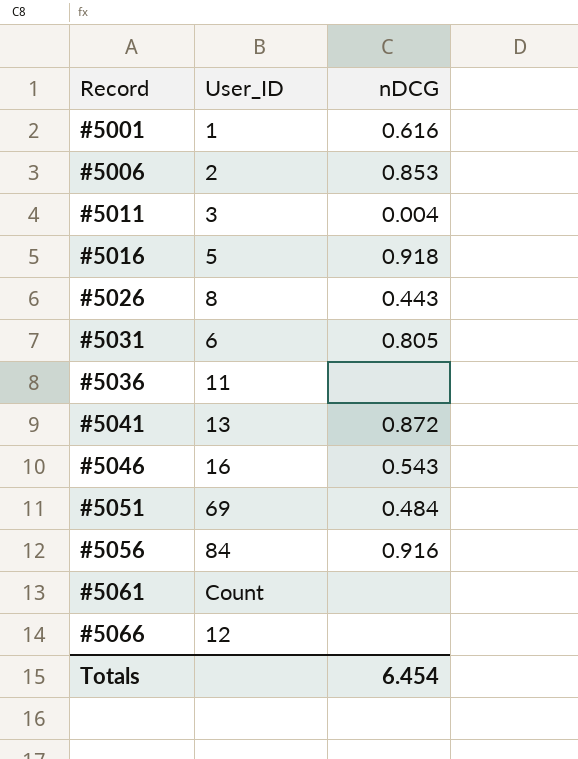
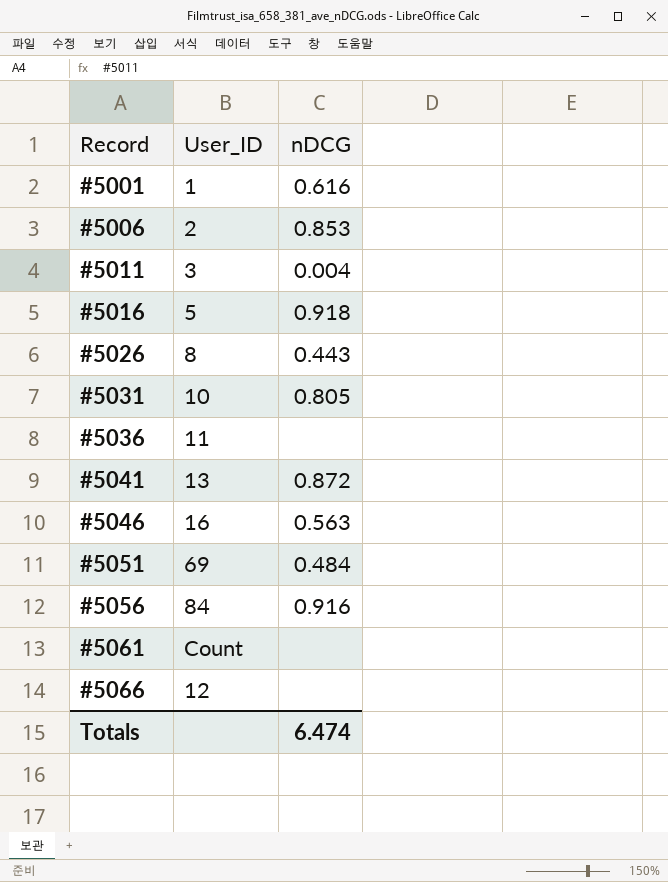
#5031 | User_ID: 6 -> 10
#5046 | nDCG: 0.543 -> 0.563
Totals | nDCG: 6.454 -> 6.474

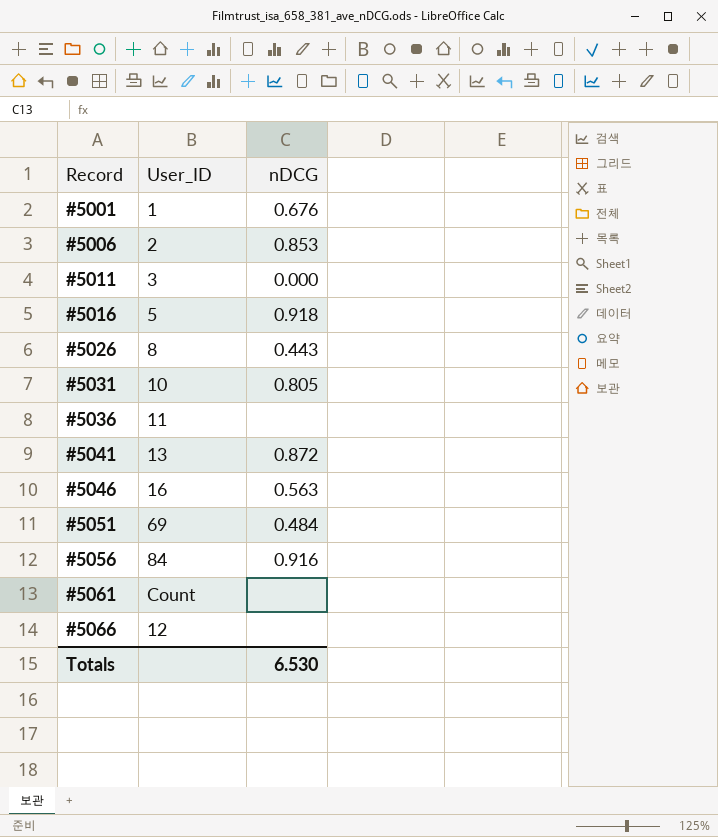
#5001 | nDCG: 0.616 -> 0.676
#5011 | nDCG: 0.004 -> 0.000
Totals | nDCG: 6.474 -> 6.530

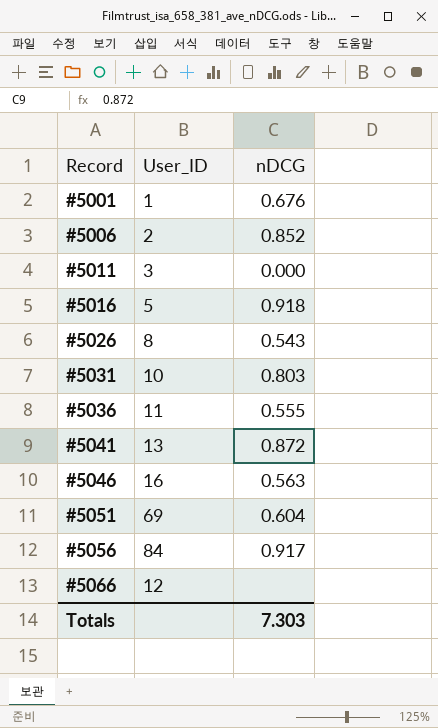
row #5061: Count | none -> none
#5006 | nDCG: 0.853 -> 0.852
#5026 | nDCG: 0.443 -> 0.543
#5031 | nDCG: 0.805 -> 0.803
#5036 | nDCG: none -> 0.555
#5051 | nDCG: 0.484 -> 0.604
#5056 | nDCG: 0.916 -> 0.917
Totals | nDCG: 6.530 -> 7.303

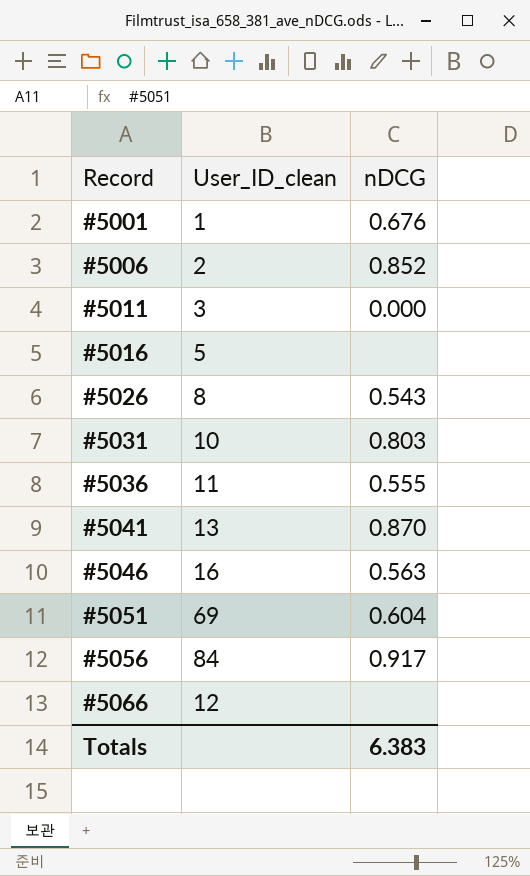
column name: User_ID -> User_ID_clean
#5016 | nDCG: 0.918 -> none
#5041 | nDCG: 0.872 -> 0.870
Totals | nDCG: 7.303 -> 6.383

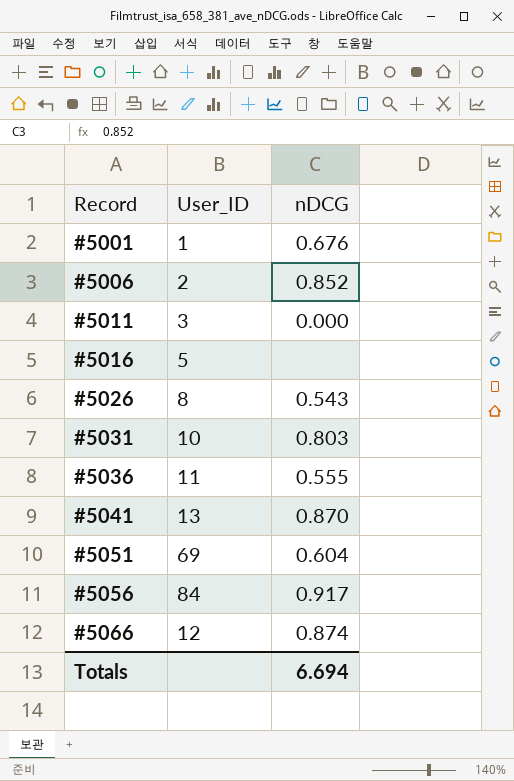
column name: User_ID_clean -> User_ID
row #5046: 16 | 0.563 -> none
#5066 | nDCG: none -> 0.874
Totals | nDCG: 6.383 -> 6.694

